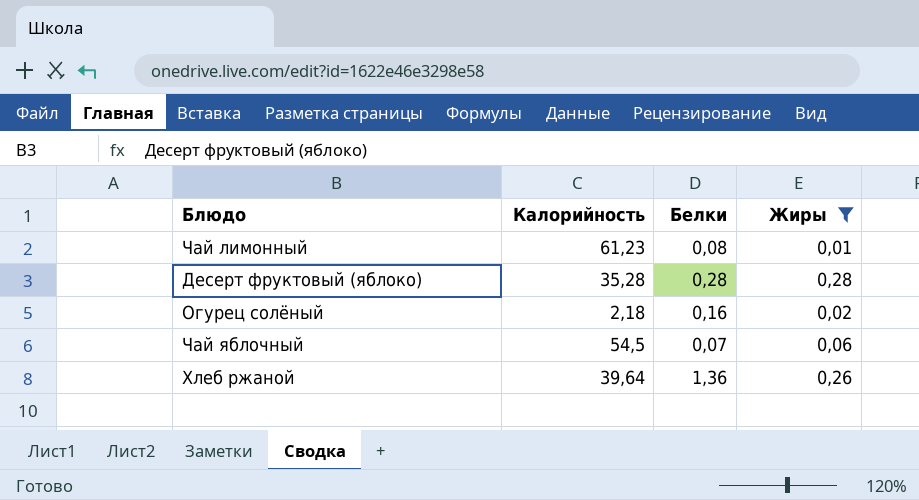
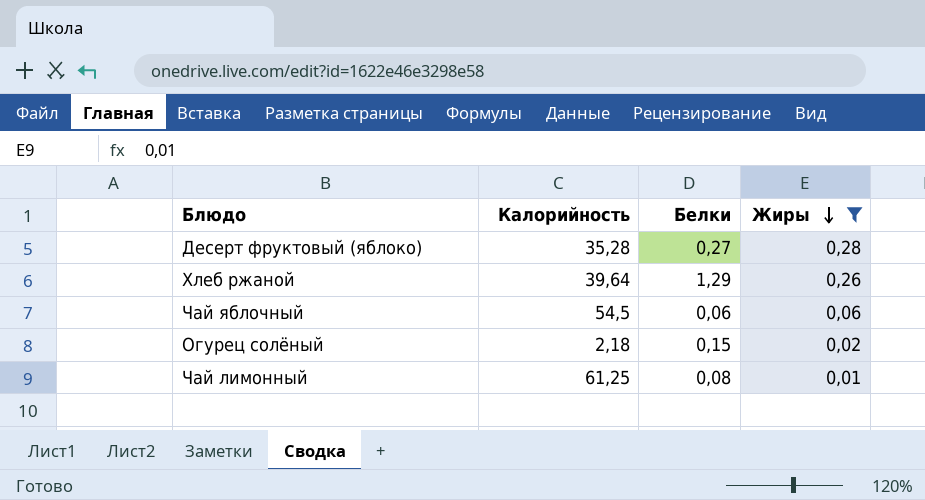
row order: none -> Жиры descending
Десерт фруктовый (яблоко) | Белки: 0,28 -> 0,27
Хлеб ржаной | Белки: 1,36 -> 1,29
Чай яблочный | Белки: 0,07 -> 0,06
Огурец солёный | Белки: 0,16 -> 0,15
Чай лимонный | Калорийность: 61,23 -> 61,25

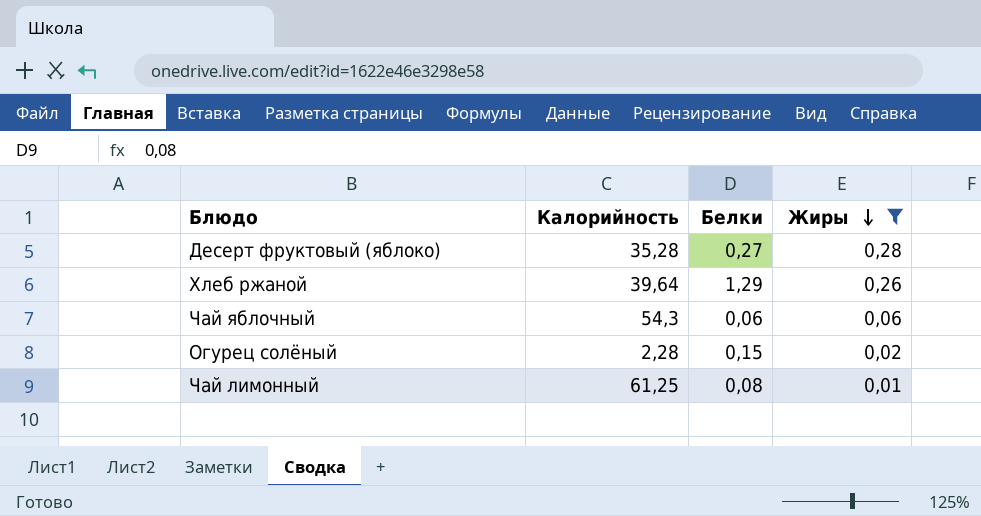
Чай яблочный | Калорийность: 54,5 -> 54,3
Огурец солёный | Калорийность: 2,18 -> 2,28

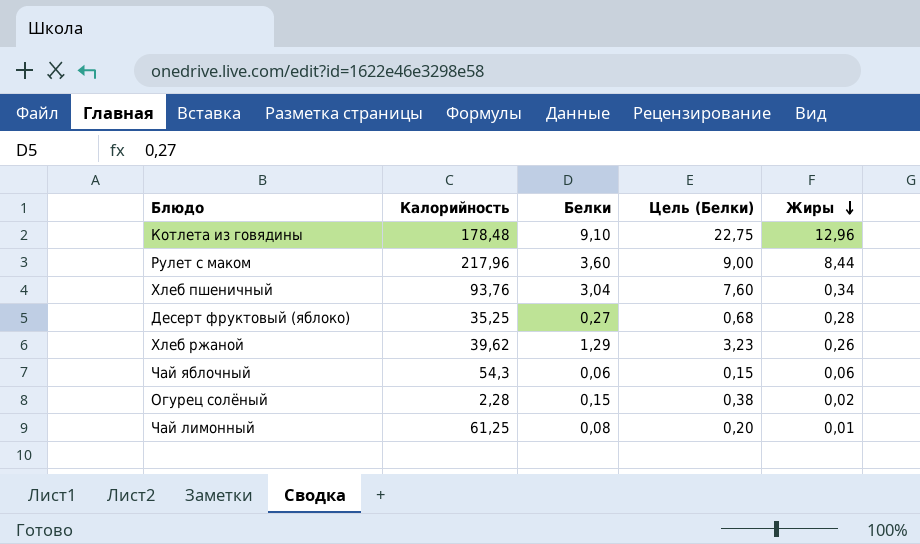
filter: Жиры <= 0,28 -> none
column Цель (Белки) | formula: none -> [Белки] * 2,5
Десерт фруктовый (яблоко) | Калорийность: 35,28 -> 35,25
Хлеб ржаной | Калорийность: 39,64 -> 39,62

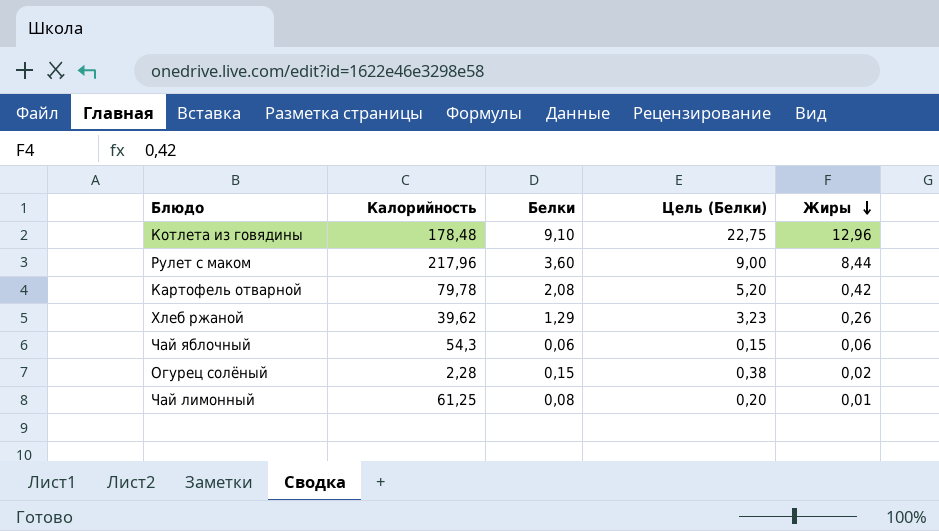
row Хлеб пшеничный: 93,76 | 3,04 | 7,60 | 0,34 -> none
row Десерт фруктовый (яблоко): 35,25 | 0,27 | 0,68 | 0,28 -> none
row Картофель отварной: none -> 79,78 | 2,08 | 5,20 | 0,42

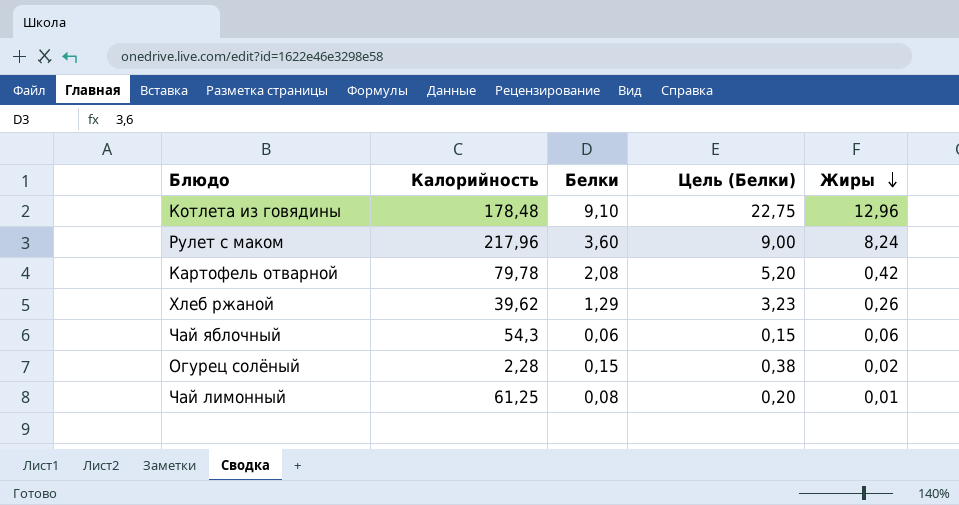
Рулет с маком | Жиры: 8,44 -> 8,24

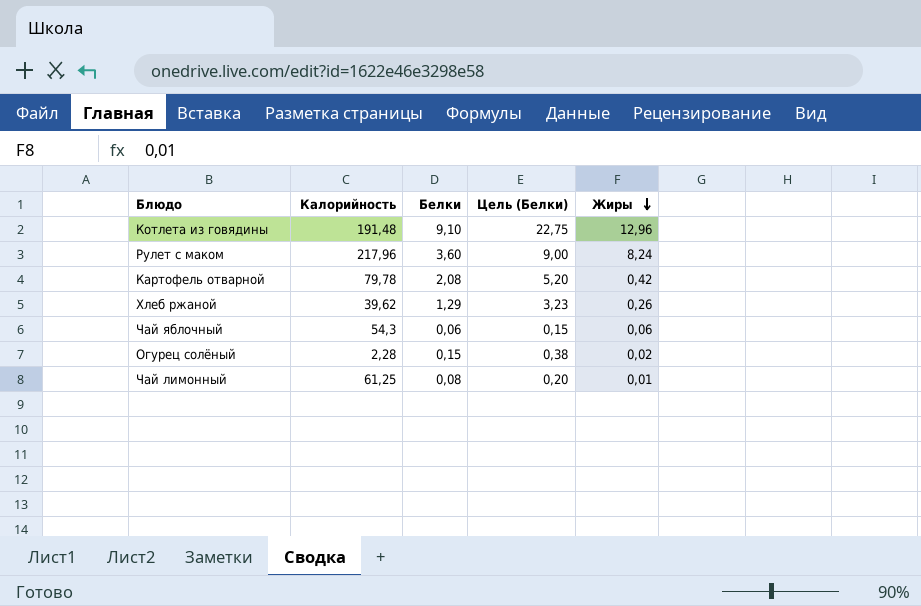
Котлета из говядины | Калорийность: 178,48 -> 191,48

